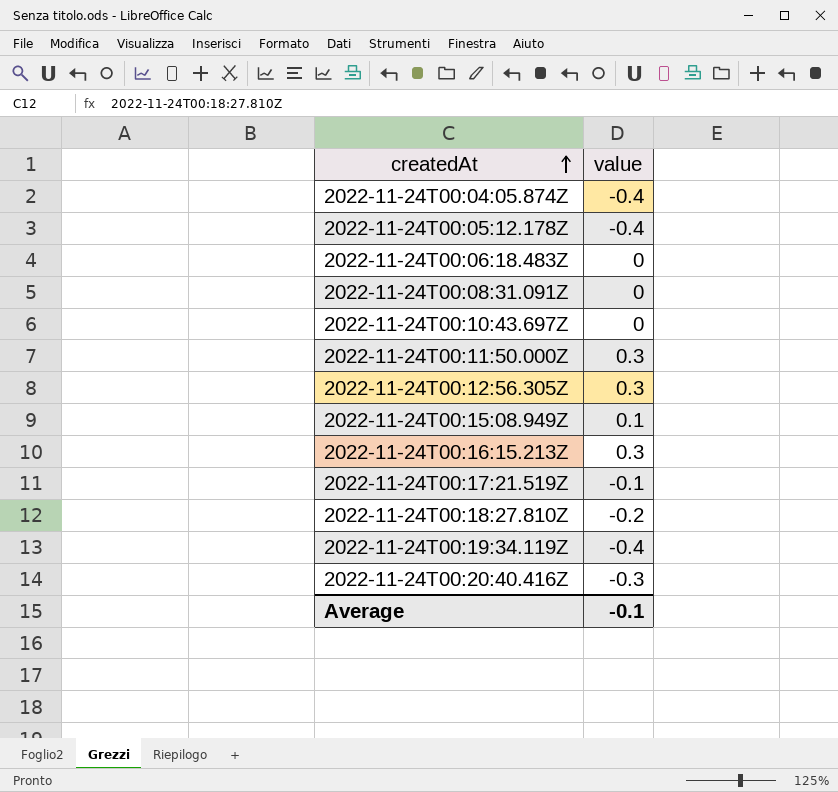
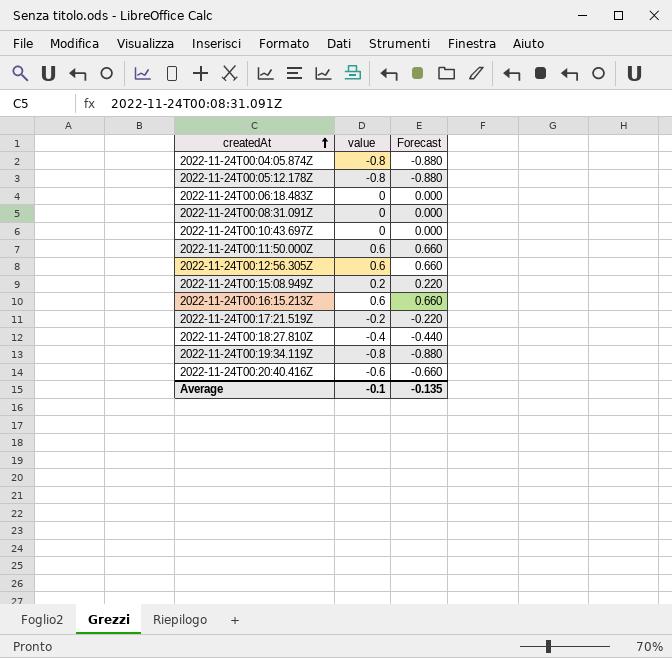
column Forecast | formula: none -> [value] * 1.1
2022-11-24T00:04:05.874Z | value: -0.4 -> -0.8
2022-11-24T00:05:12.178Z | value: -0.4 -> -0.8
2022-11-24T00:11:50.000Z | value: 0.3 -> 0.6
2022-11-24T00:12:56.305Z | value: 0.3 -> 0.6
2022-11-24T00:15:08.949Z | value: 0.1 -> 0.2
2022-11-24T00:16:15.213Z | value: 0.3 -> 0.6
2022-11-24T00:17:21.519Z | value: -0.1 -> -0.2
2022-11-24T00:18:27.810Z | value: -0.2 -> -0.4
2022-11-24T00:19:34.119Z | value: -0.4 -> -0.8
2022-11-24T00:20:40.416Z | value: -0.3 -> -0.6

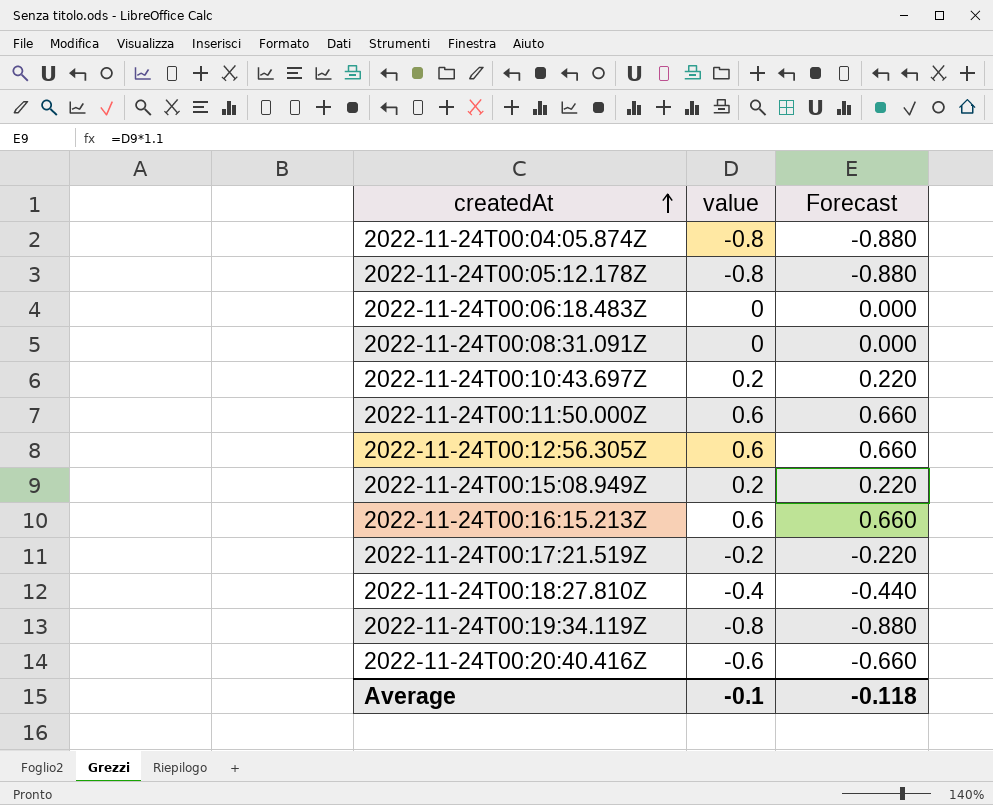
2022-11-24T00:10:43.697Z | value: 0 -> 0.2
2022-11-24T00:10:43.697Z | Forecast: 0.000 -> 0.220
Average | Forecast: -0.135 -> -0.118

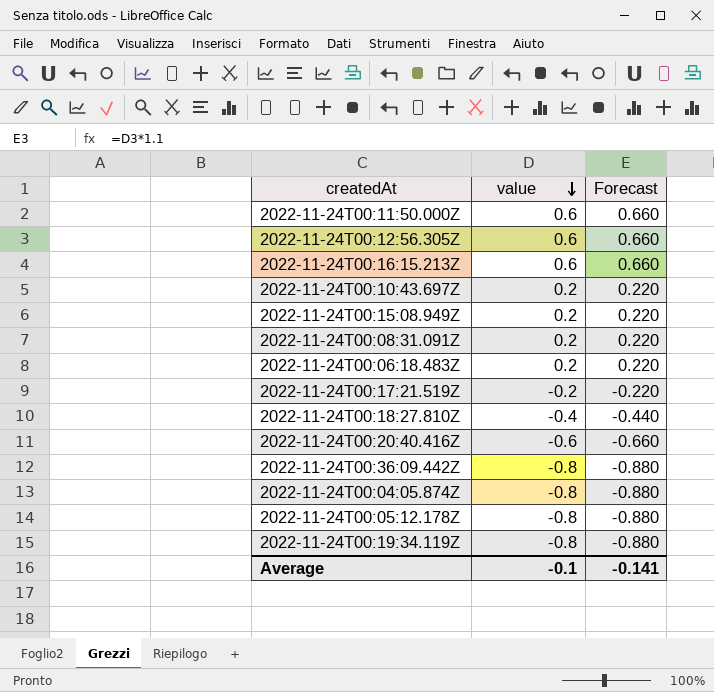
row order: createdAt ascending -> value descending
2022-11-24T00:08:31.091Z | value: 0 -> 0.2
2022-11-24T00:08:31.091Z | Forecast: 0.000 -> 0.220
2022-11-24T00:06:18.483Z | value: 0 -> 0.2
2022-11-24T00:06:18.483Z | Forecast: 0.000 -> 0.220
row 2022-11-24T00:36:09.442Z: none -> -0.8 | -0.880
Average | Forecast: -0.118 -> -0.141

